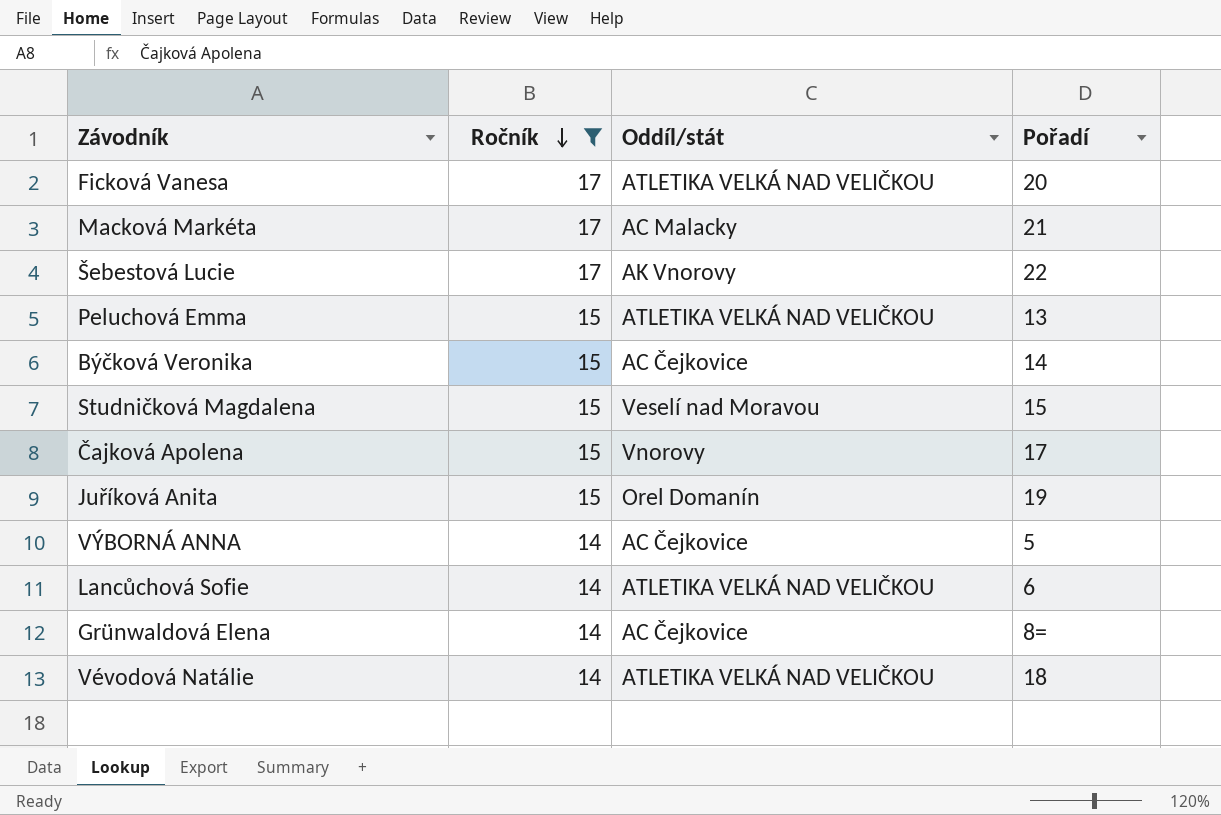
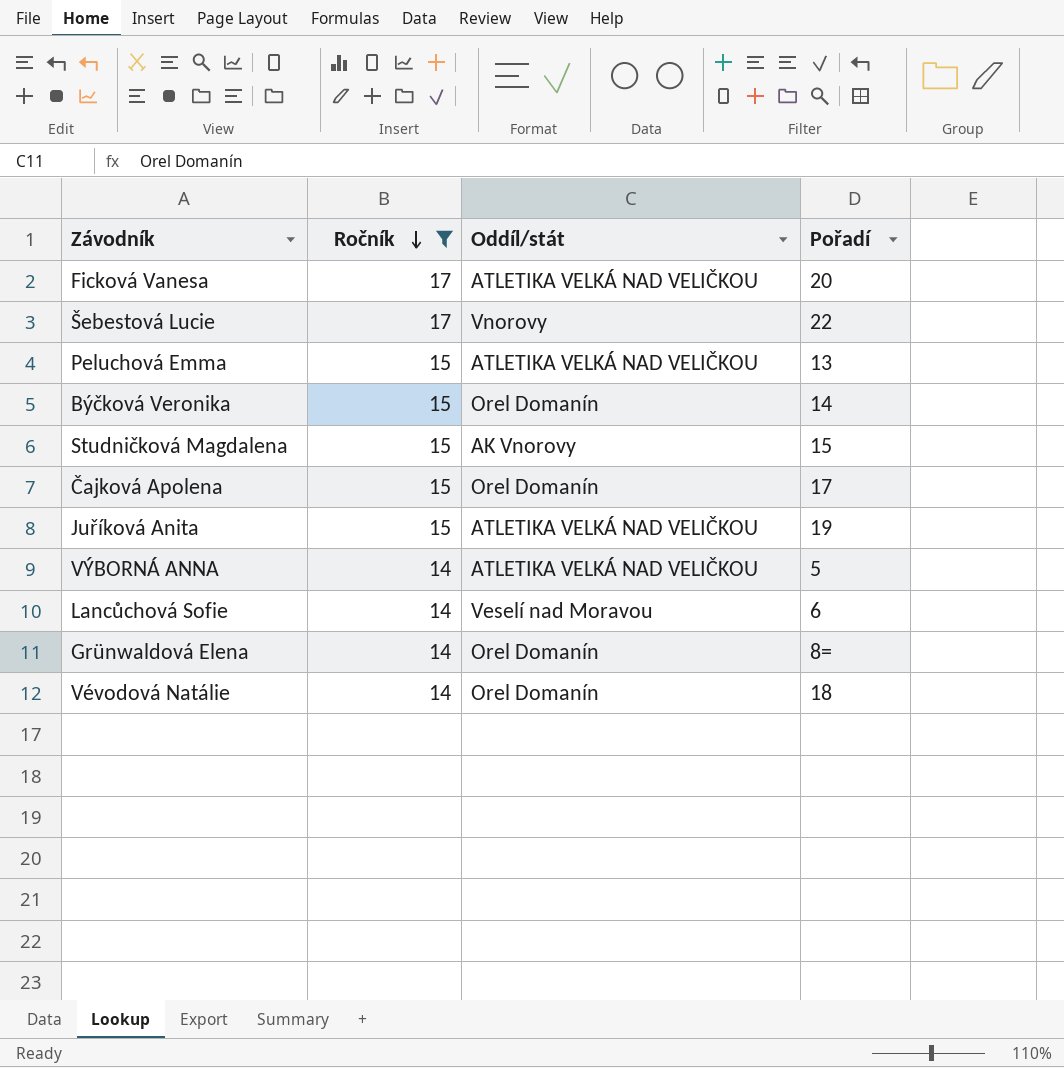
row Macková Markéta: 17 | AC Malacky | 21 -> none
Šebestová Lucie | Oddíl/stát: AK Vnorovy -> Vnorovy
Býčková Veronika | Oddíl/stát: AC Čejkovice -> Orel Domanín
Studničková Magdalena | Oddíl/stát: Veselí nad Moravou -> AK Vnorovy
Čajková Apolena | Oddíl/stát: Vnorovy -> Orel Domanín
Juříková Anita | Oddíl/stát: Orel Domanín -> ATLETIKA VELKÁ NAD VELIČKOU
VÝBORNÁ ANNA | Oddíl/stát: AC Čejkovice -> ATLETIKA VELKÁ NAD VELIČKOU
Lancůchová Sofie | Oddíl/stát: ATLETIKA VELKÁ NAD VELIČKOU -> Veselí nad Moravou
Grünwaldová Elena | Oddíl/stát: AC Čejkovice -> Orel Domanín
Vévodová Natálie | Oddíl/stát: ATLETIKA VELKÁ NAD VELIČKOU -> Orel Domanín

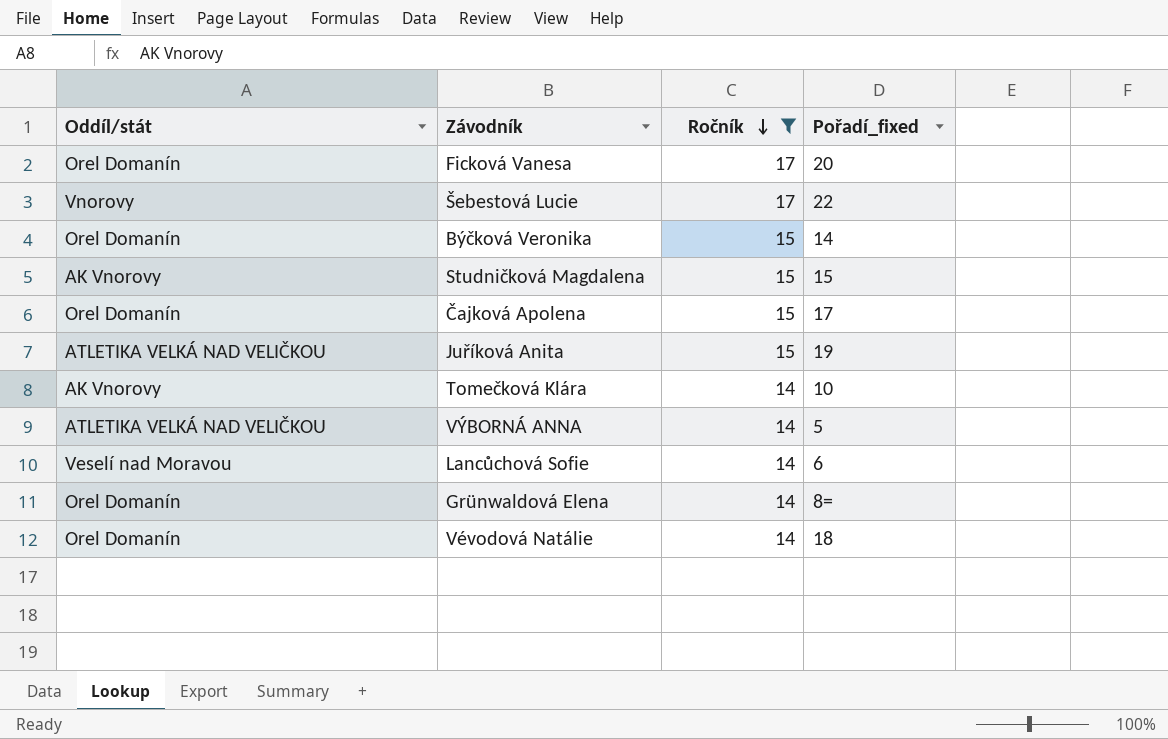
column Oddíl/stát | position: 3 -> 1
column name: Pořadí -> Pořadí_fixed
row Peluchová Emma: 15 | ATLETIKA VELKÁ NAD VELIČKOU | 13 -> none
Ficková Vanesa | Oddíl/stát: ATLETIKA VELKÁ NAD VELIČKOU -> Orel Domanín
row Tomečková Klára: none -> AK Vnorovy | 14 | 10

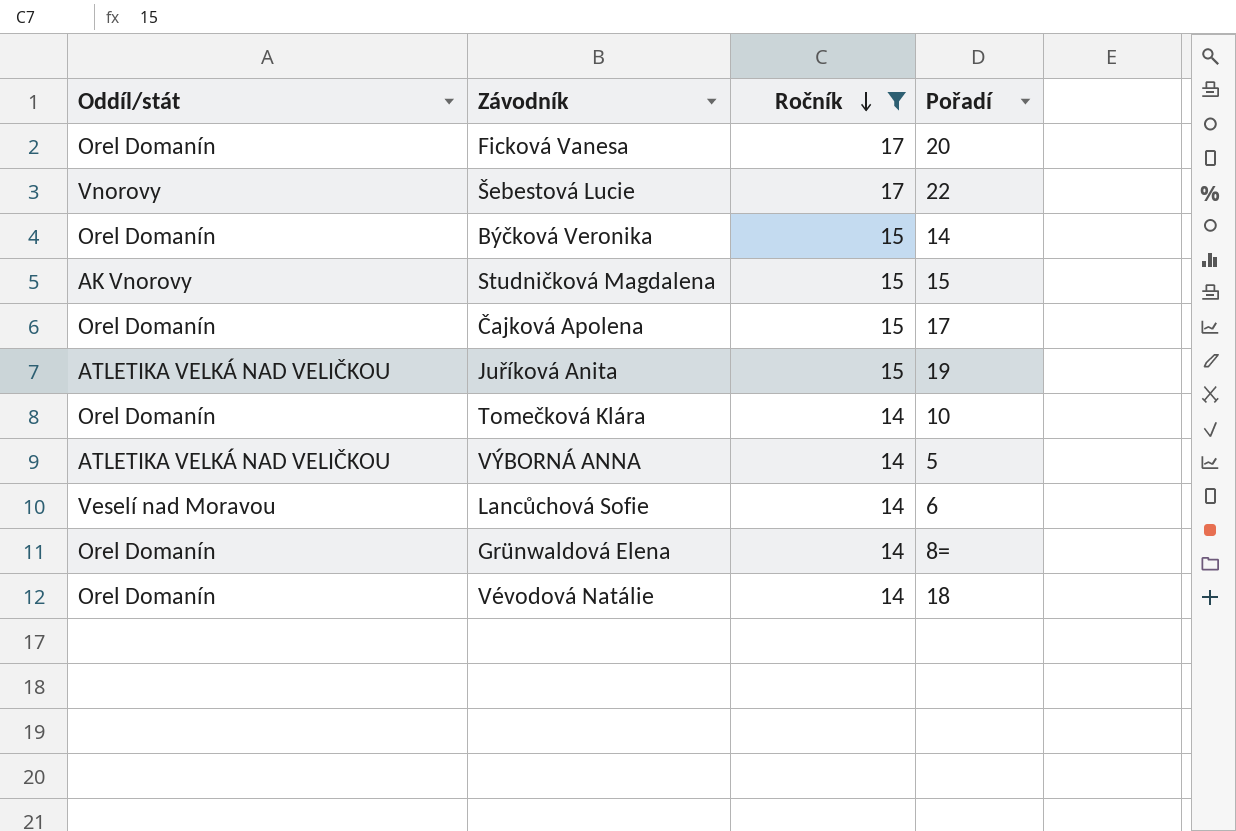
column name: Pořadí_fixed -> Pořadí
Tomečková Klára | Oddíl/stát: AK Vnorovy -> Orel Domanín

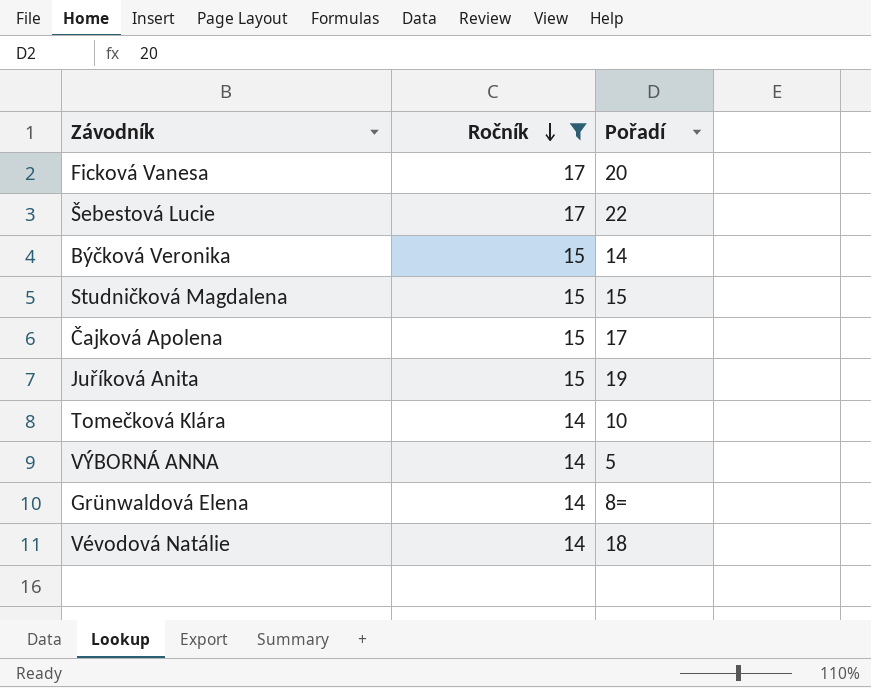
column Oddíl/stát | position: 1 -> none
row Lancůchová Sofie: Veselí nad Moravou | 14 | 6 -> none

